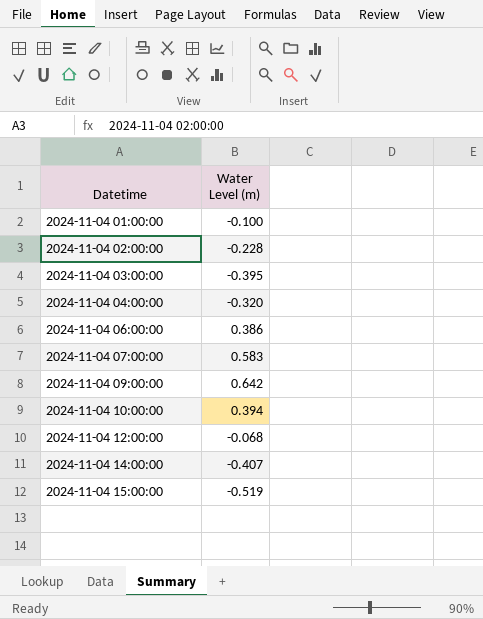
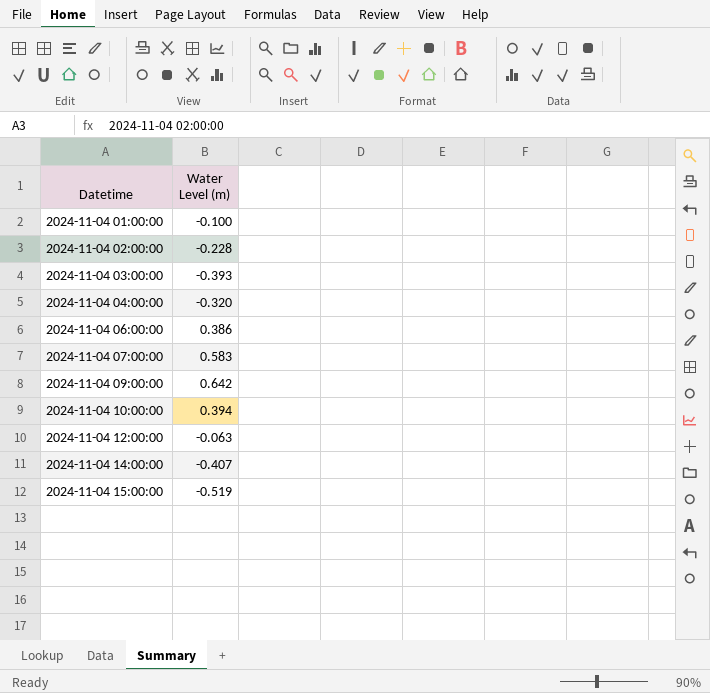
2024-11-04 03:00:00 | Water Level (m): -0.395 -> -0.393
2024-11-04 12:00:00 | Water Level (m): -0.068 -> -0.063

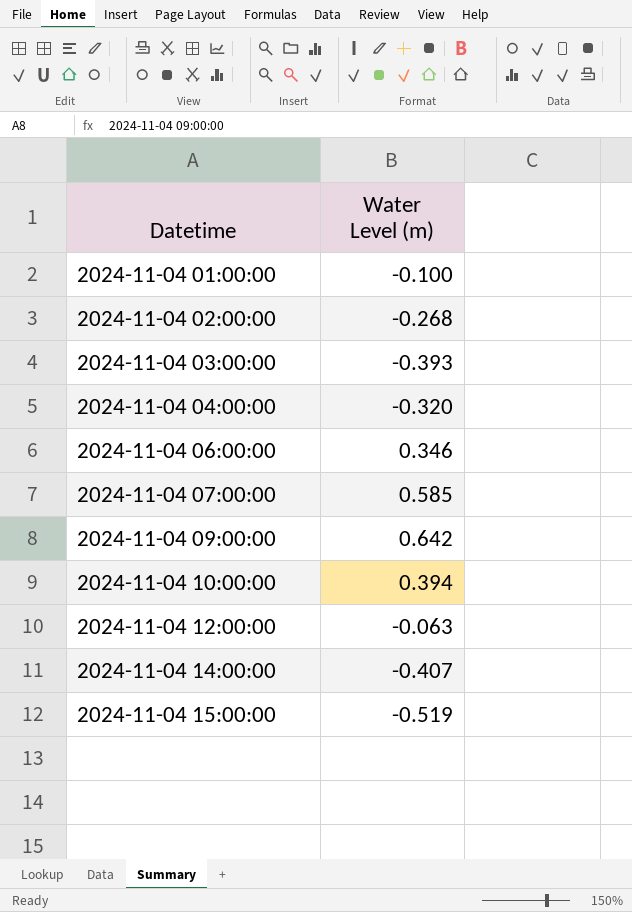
2024-11-04 02:00:00 | Water Level (m): -0.228 -> -0.268
2024-11-04 06:00:00 | Water Level (m): 0.386 -> 0.346
2024-11-04 07:00:00 | Water Level (m): 0.583 -> 0.585

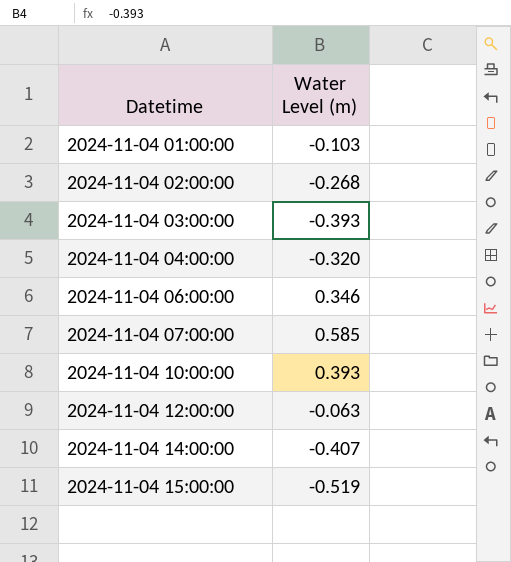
row 2024-11-04 09:00:00: 0.642 -> none
2024-11-04 01:00:00 | Water Level (m): -0.100 -> -0.103
2024-11-04 10:00:00 | Water Level (m): 0.394 -> 0.393

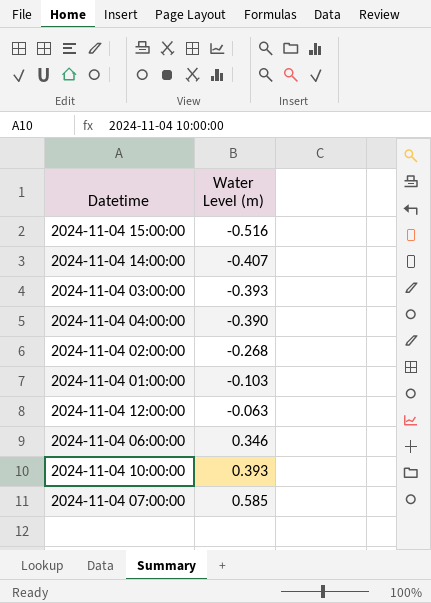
row order: Datetime ascending -> Water Level (m) ascending
2024-11-04 15:00:00 | Water Level (m): -0.519 -> -0.516
2024-11-04 04:00:00 | Water Level (m): -0.320 -> -0.390

